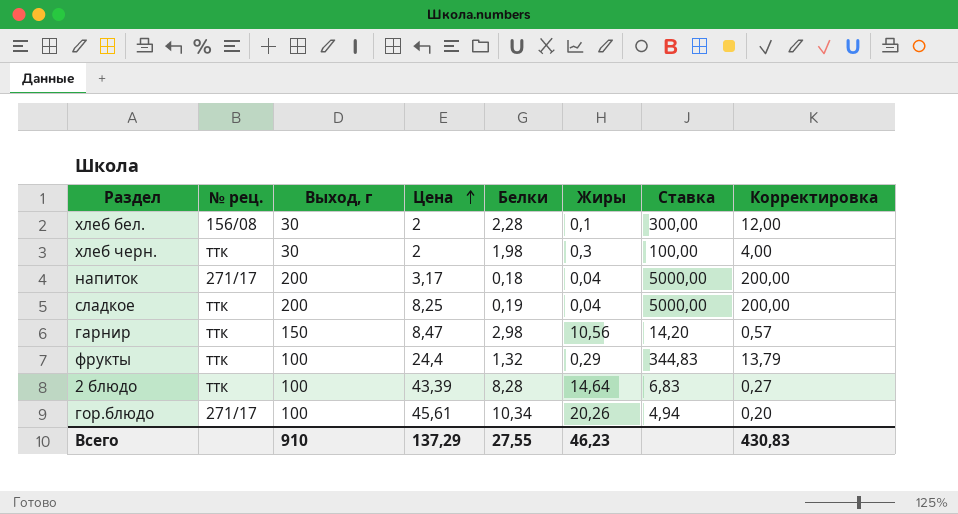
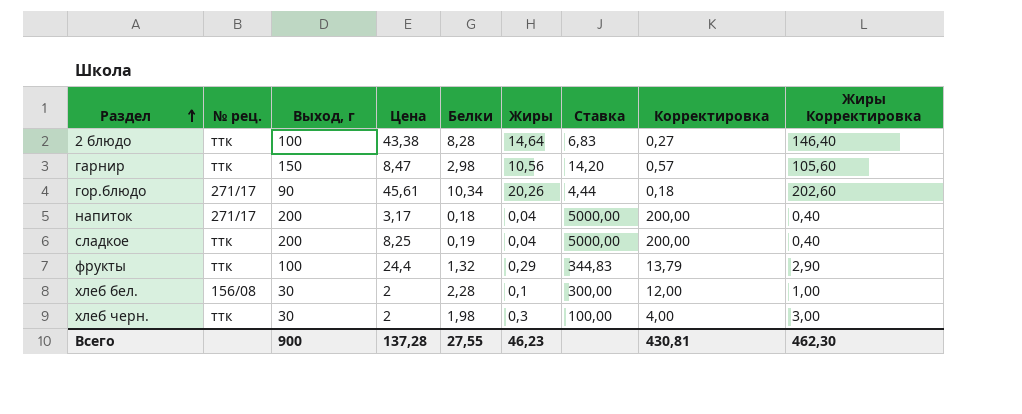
row order: Цена ascending -> Раздел ascending
column Жиры Корректировка | formula: none -> [Жиры] * 10
2 блюдо | Цена: 43,39 -> 43,38
гор.блюдо | Выход, г: 100 -> 90
гор.блюдо | Ставка: 4,94 -> 4,44
гор.блюдо | Корректировка: 0,20 -> 0,18
Всего | Выход, г: 910 -> 900
Всего | Цена: 137,29 -> 137,28
Всего | Корректировка: 430,83 -> 430,81

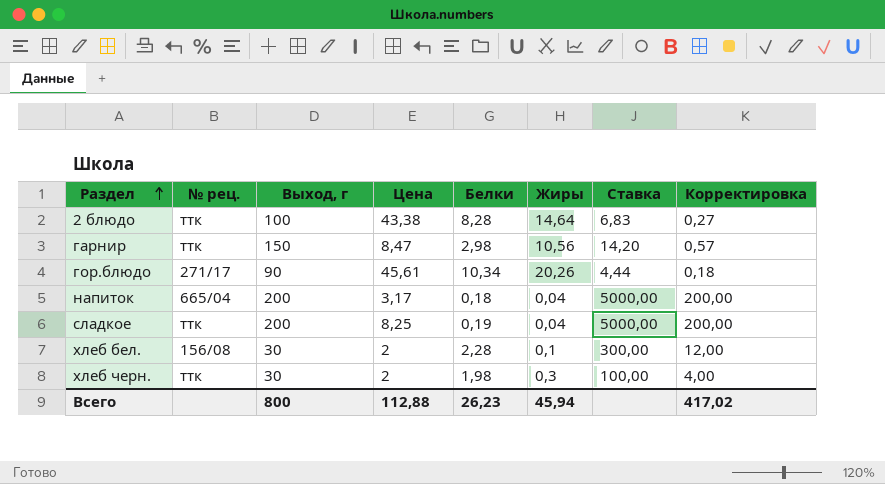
column Жиры Корректировка | formula: [Жиры] * 10 -> none
row фрукты: ттк | 100 | 24,4 | 1,32 | 0,29 | 344,83 | 13,79 | 2,90 -> none
напиток | № рец.: 271/17 -> 665/04
Всего | Выход, г: 900 -> 800
Всего | Цена: 137,28 -> 112,88
Всего | Белки: 27,55 -> 26,23
Всего | Жиры: 46,23 -> 45,94
Всего | Корректировка: 430,81 -> 417,02

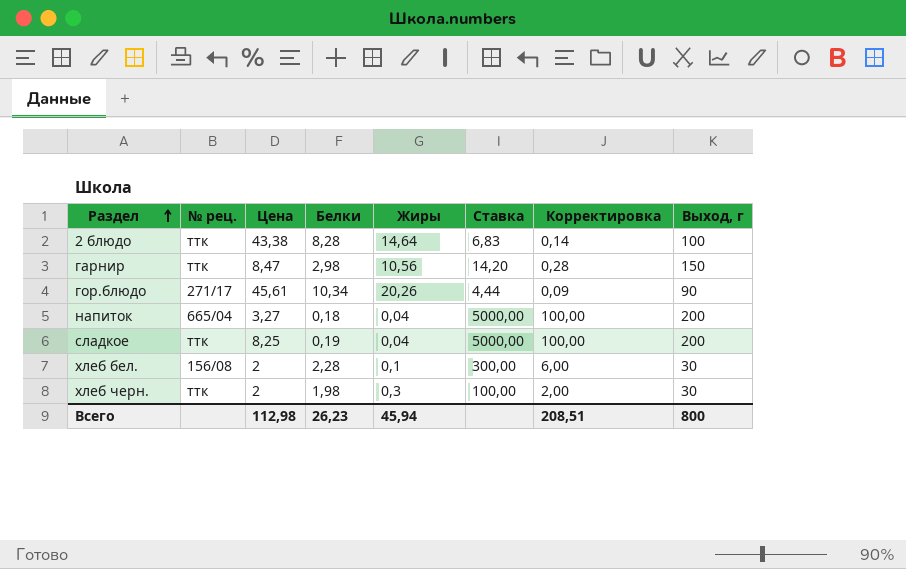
column Корректировка | formula: [Ставка] * 0,04 -> [Ставка] * 0,02
column Выход, г | position: 3 -> 8
напиток | Цена: 3,17 -> 3,27
Всего | Цена: 112,88 -> 112,98
Всего | Корректировка: 417,02 -> 208,51

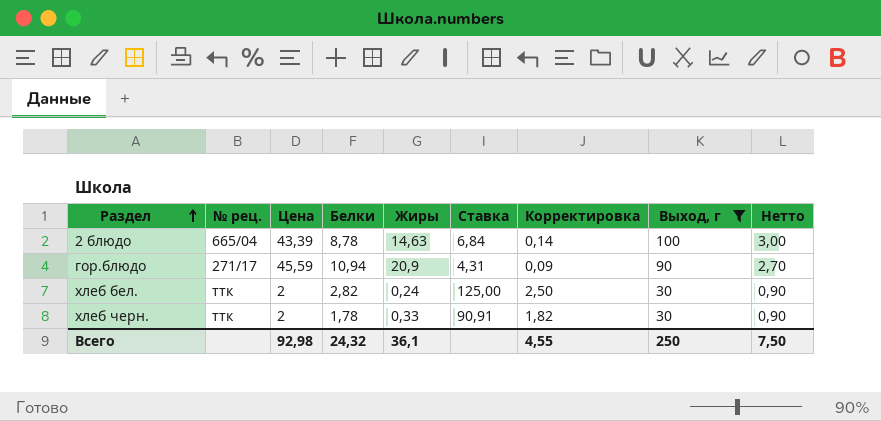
filter: none -> Выход, г <= 100
column Нетто | formula: none -> [Выход, г] * 0,03
2 блюдо | № рец.: ттк -> 665/04
2 блюдо | Цена: 43,38 -> 43,39
2 блюдо | Белки: 8,28 -> 8,78
2 блюдо | Жиры: 14,64 -> 14,63
2 блюдо | Ставка: 6,83 -> 6,84
гор.блюдо | Цена: 45,61 -> 45,59
гор.блюдо | Белки: 10,34 -> 10,94
гор.блюдо | Жиры: 20,26 -> 20,9
гор.блюдо | Ставка: 4,44 -> 4,31
хлеб бел. | № рец.: 156/08 -> ттк
хлеб бел. | Белки: 2,28 -> 2,82
хлеб бел. | Жиры: 0,1 -> 0,24
хлеб бел. | Ставка: 300,00 -> 125,00
хлеб бел. | Корректировка: 6,00 -> 2,50
хлеб черн. | Белки: 1,98 -> 1,78
хлеб черн. | Жиры: 0,3 -> 0,33
хлеб черн. | Ставка: 100,00 -> 90,91
хлеб черн. | Корректировка: 2,00 -> 1,82
Всего | Цена: 112,98 -> 92,98
Всего | Белки: 26,23 -> 24,32
Всего | Жиры: 45,94 -> 36,1
Всего | Корректировка: 208,51 -> 4,55
Всего | Выход, г: 800 -> 250

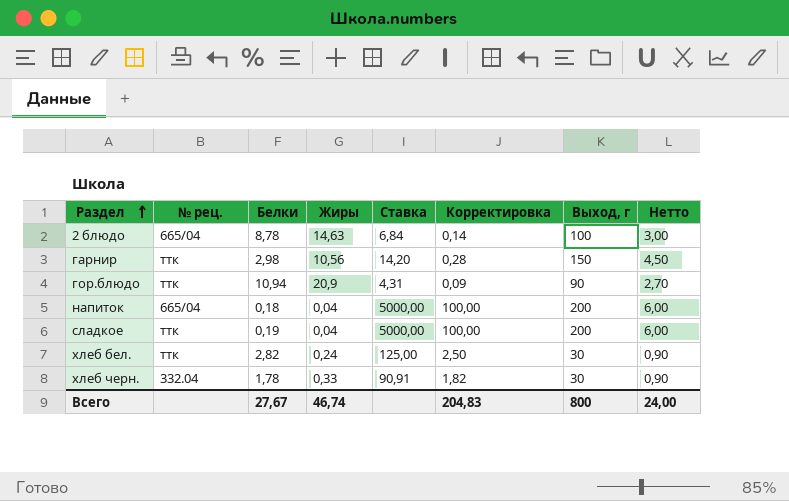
filter: Выход, г <= 100 -> none
column Цена | position: 3 -> none
гор.блюдо | № рец.: 271/17 -> ттк
хлеб черн. | № рец.: ттк -> 332.04
Всего | Белки: 24,32 -> 27,67
Всего | Жиры: 36,1 -> 46,74
Всего | Корректировка: 4,55 -> 204,83
Всего | Выход, г: 250 -> 800
Всего | Нетто: 7,50 -> 24,00

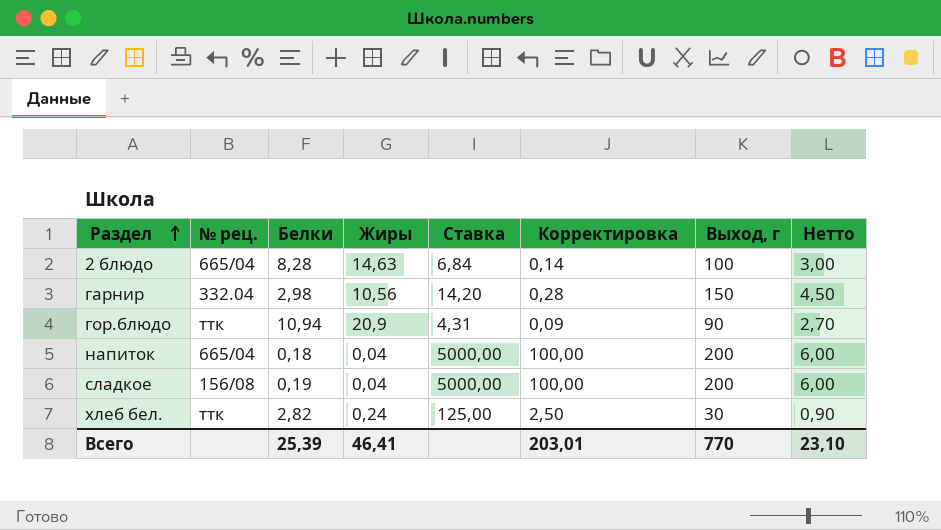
row хлеб черн.: 332.04 | 1,78 | 0,33 | 90,91 | 1,82 | 30 | 0,90 -> none
2 блюдо | Белки: 8,78 -> 8,28
гарнир | № рец.: ттк -> 332.04
сладкое | № рец.: ттк -> 156/08
Всего | Белки: 27,67 -> 25,39
Всего | Жиры: 46,74 -> 46,41
Всего | Корректировка: 204,83 -> 203,01
Всего | Выход, г: 800 -> 770
Всего | Нетто: 24,00 -> 23,10

